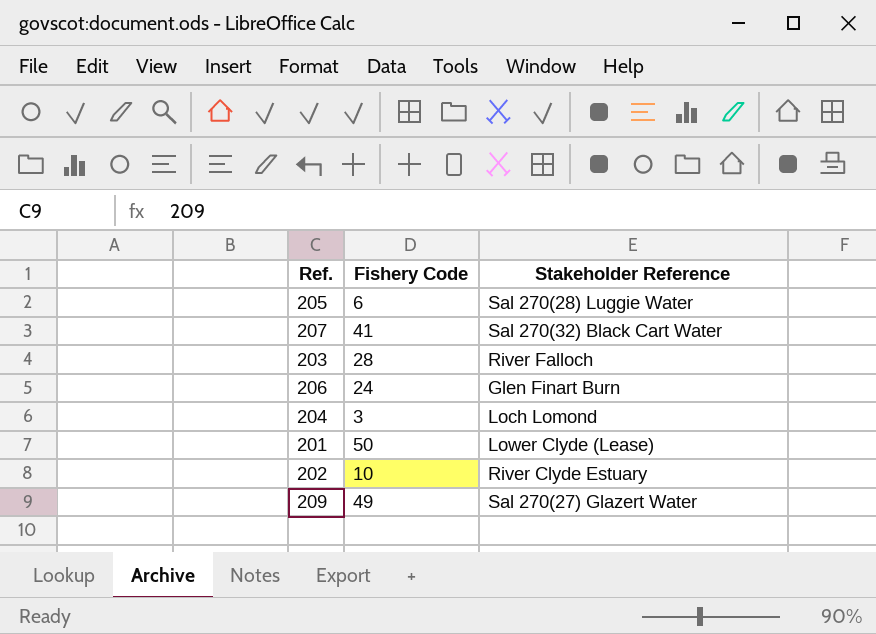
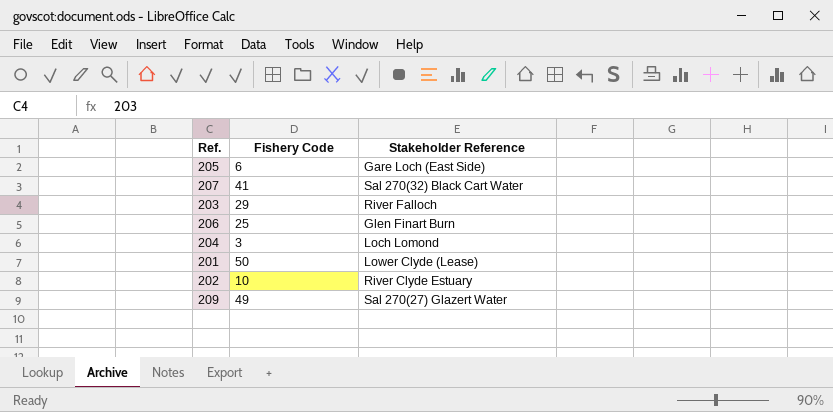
205 | Stakeholder Reference: Sal 270(28) Luggie Water -> Gare Loch (East Side)
203 | Fishery Code: 28 -> 29
206 | Fishery Code: 24 -> 25

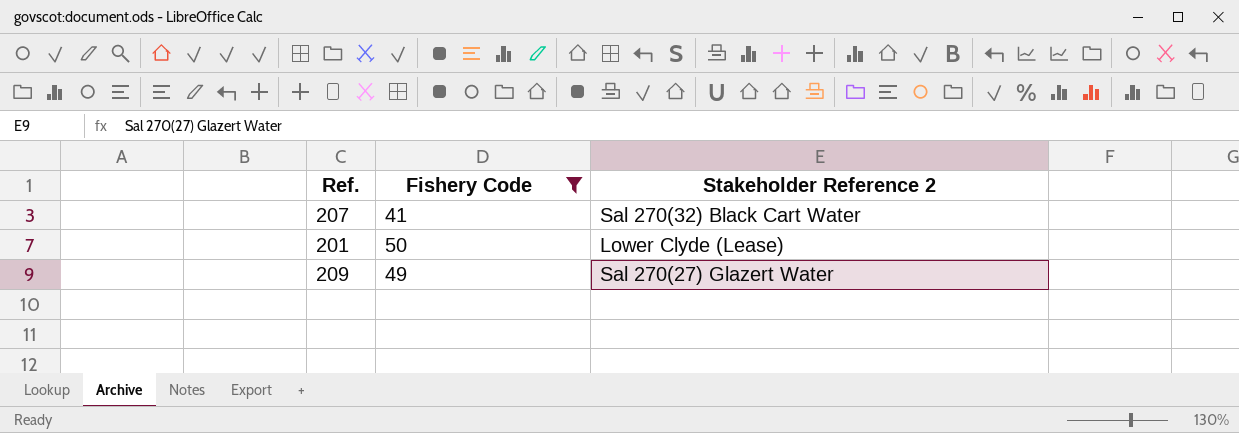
filter: none -> Fishery Code >= 41
column name: Stakeholder Reference -> Stakeholder Reference 2

